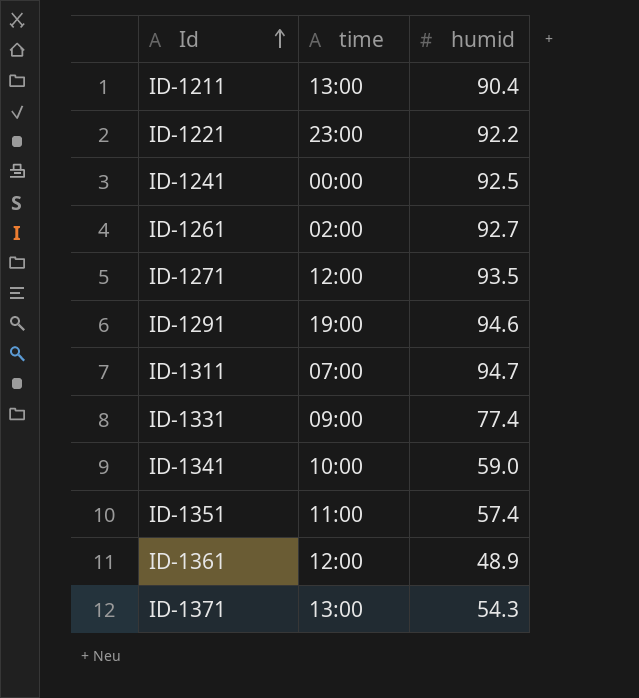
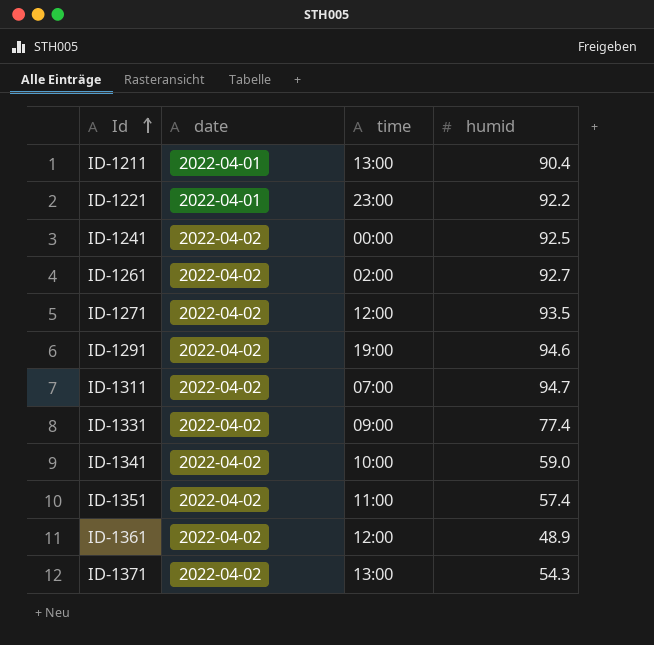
column date | position: none -> 2

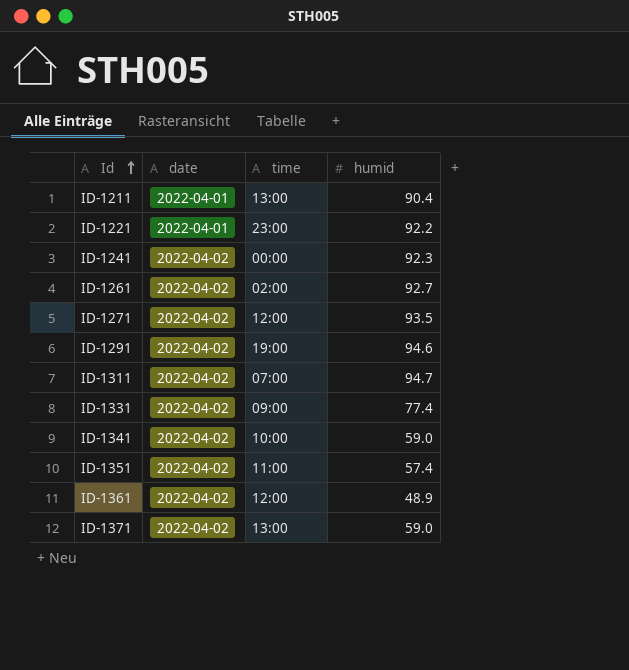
ID-1241 | humid: 92.5 -> 92.3
ID-1371 | humid: 54.3 -> 59.0

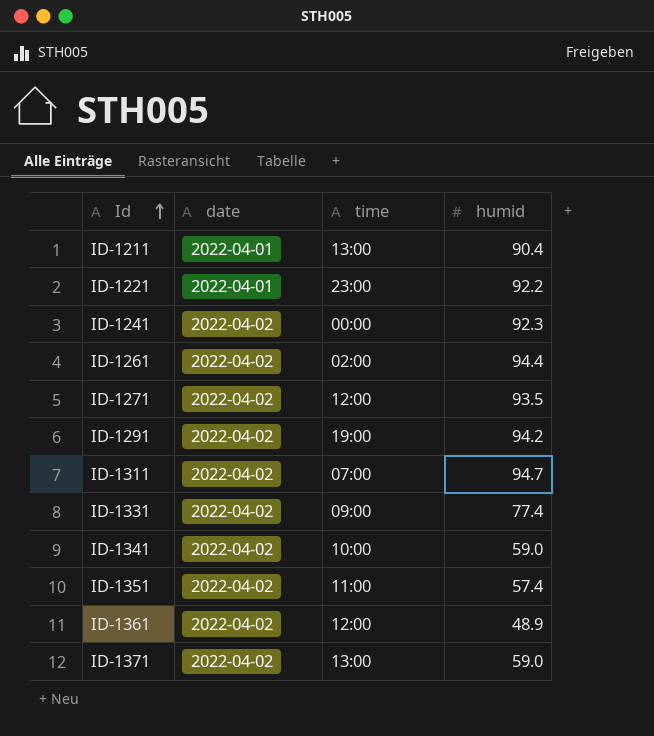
ID-1261 | humid: 92.7 -> 94.4
ID-1291 | humid: 94.6 -> 94.2

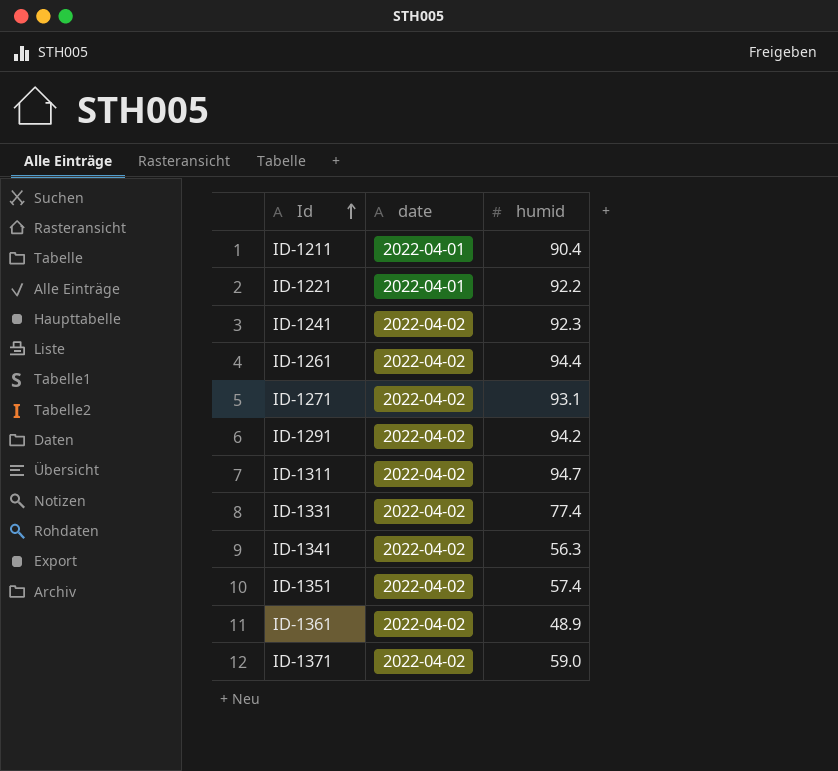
column time | position: 3 -> none
ID-1271 | humid: 93.5 -> 93.1
ID-1341 | humid: 59.0 -> 56.3

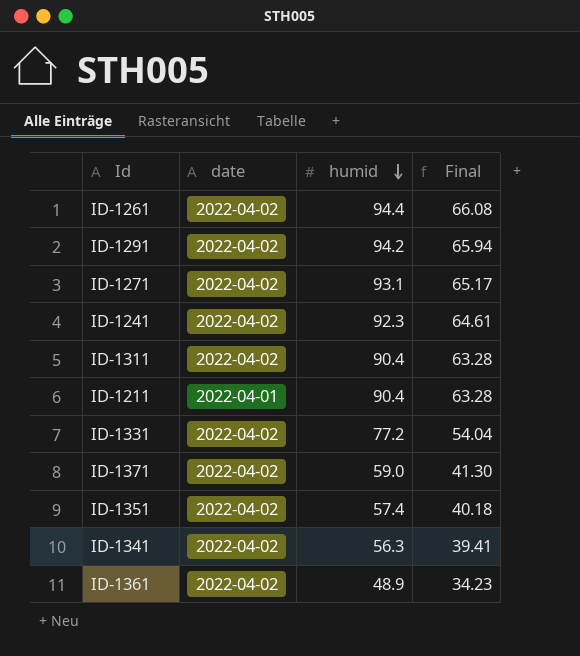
row order: Id ascending -> humid descending
column Final | formula: none -> [humid] * 0.7
row ID-1221: 2022-04-01 | 92.2 -> none
ID-1311 | humid: 94.7 -> 90.4
ID-1331 | humid: 77.4 -> 77.2

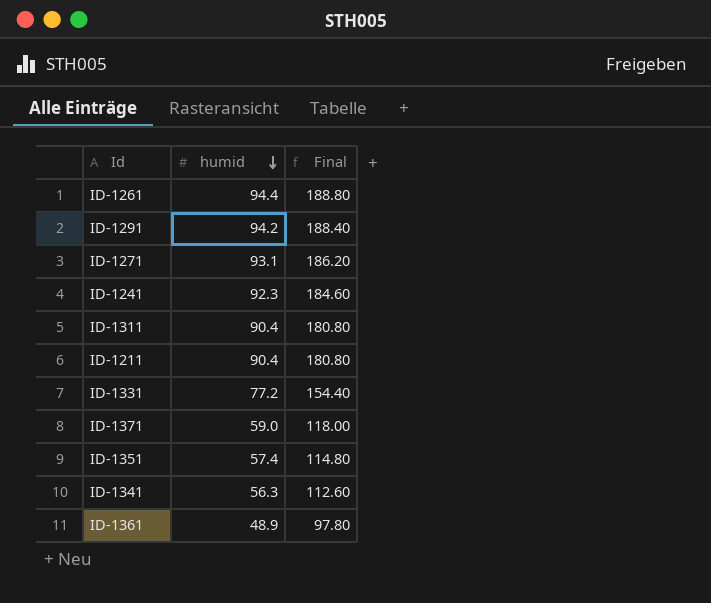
column date | position: 2 -> none
column Final | formula: [humid] * 0.7 -> [humid] * 2

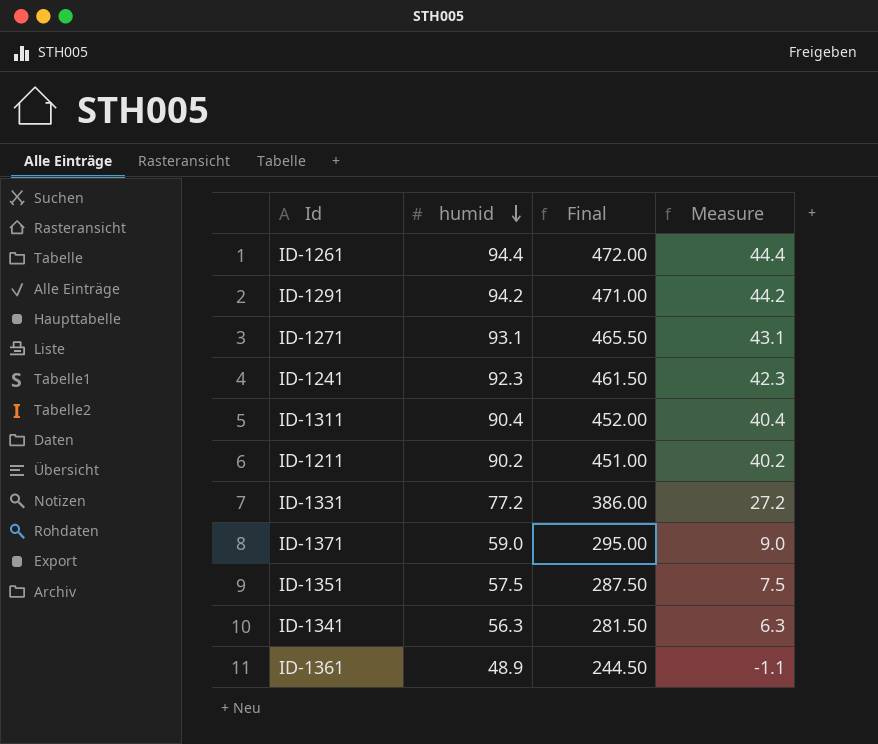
column Final | formula: [humid] * 2 -> [humid] * 5
column Measure | formula: none -> [humid] - 50
ID-1211 | humid: 90.4 -> 90.2
ID-1351 | humid: 57.4 -> 57.5

